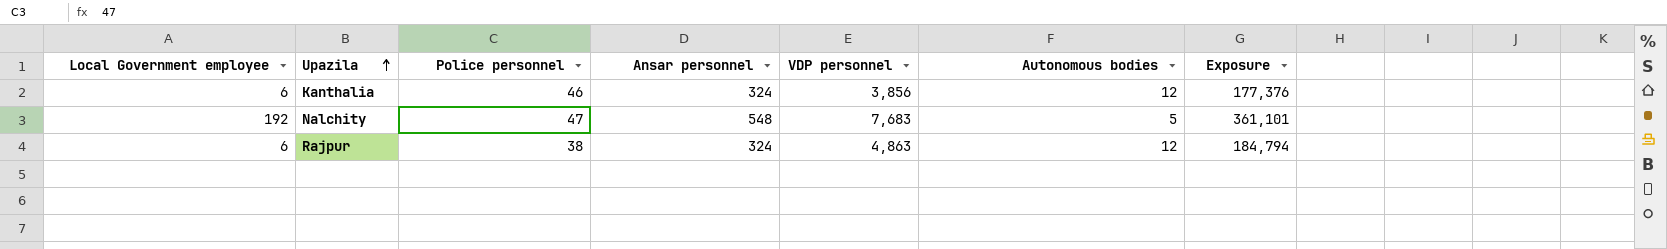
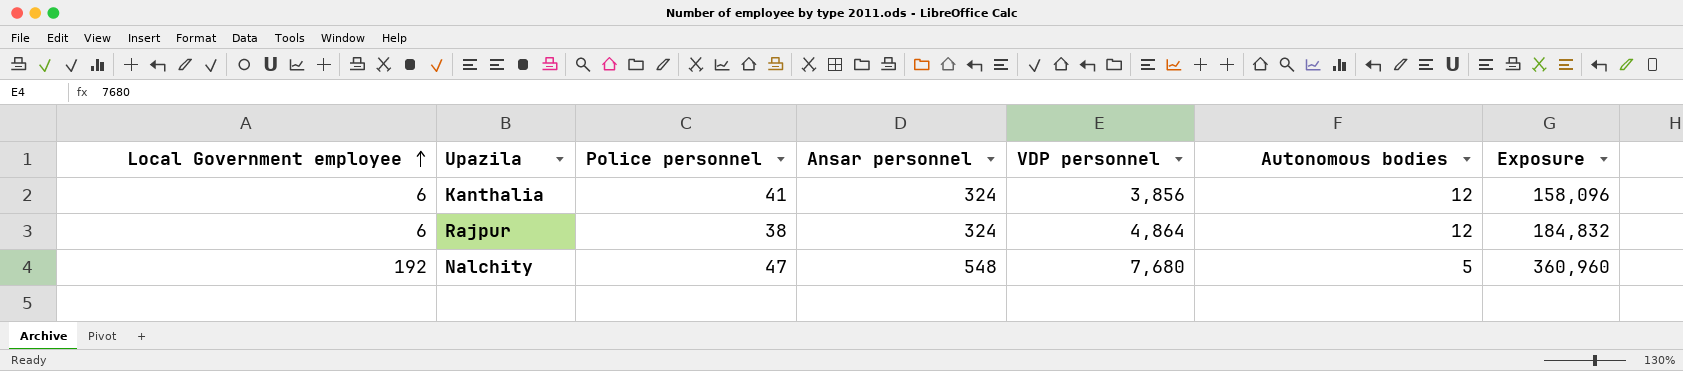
row order: Upazila ascending -> Local Government employee ascending
Kanthalia | Police personnel: 46 -> 41
Kanthalia | Exposure: 177,376 -> 158,096
Rajpur | VDP personnel: 4,863 -> 4,864
Rajpur | Exposure: 184,794 -> 184,832
Nalchity | VDP personnel: 7,683 -> 7,680
Nalchity | Exposure: 361,101 -> 360,960

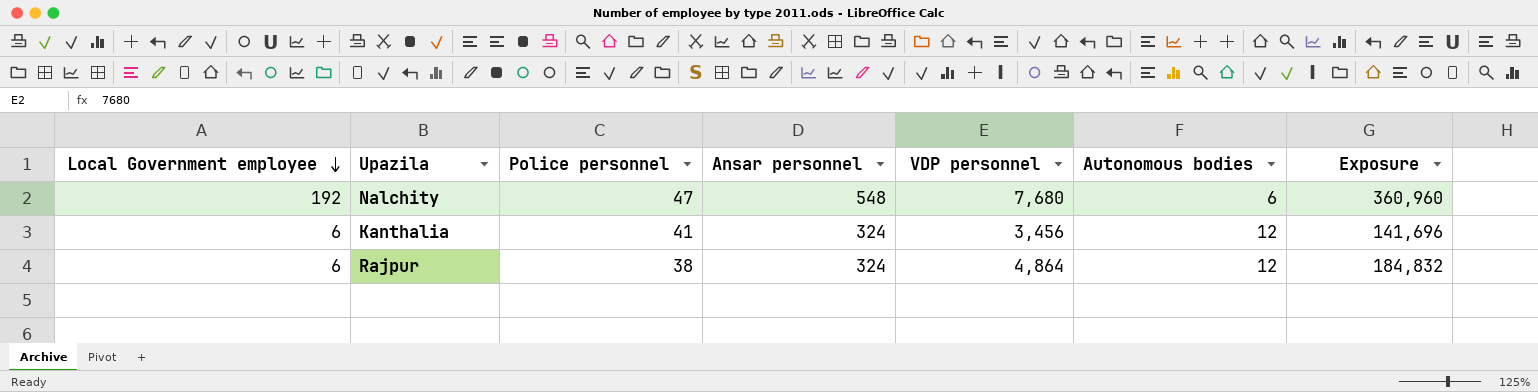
row order: Local Government employee ascending -> Local Government employee descending
Nalchity | Autonomous bodies: 5 -> 6
Kanthalia | VDP personnel: 3,856 -> 3,456
Kanthalia | Exposure: 158,096 -> 141,696

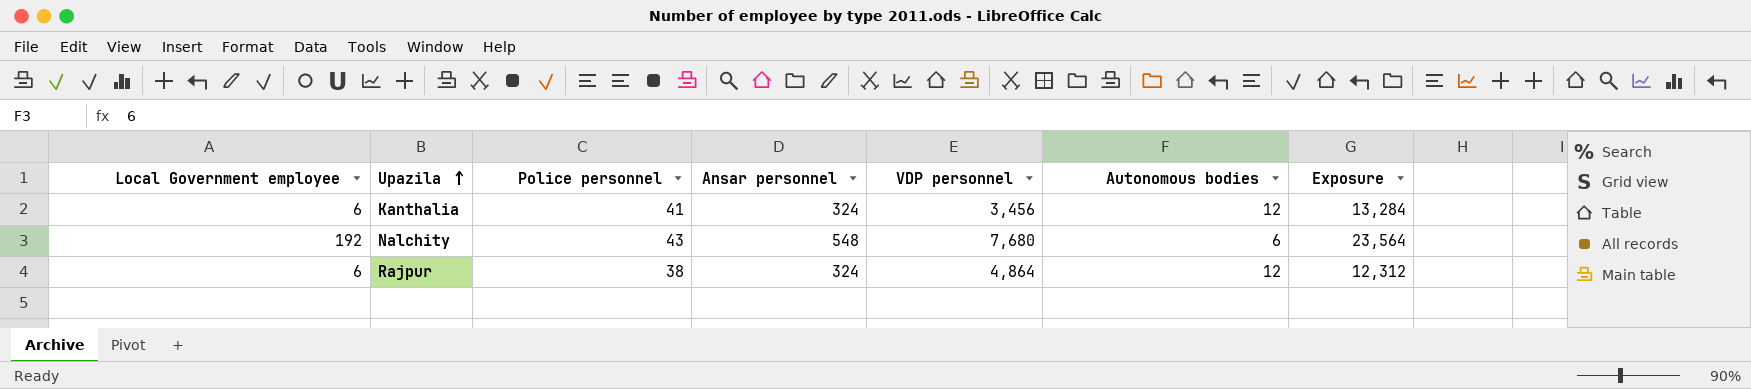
row order: Local Government employee descending -> Upazila ascending
column Exposure | formula: [Police personnel] * [VDP personnel] -> [Police personnel] * [Ansar personnel]
Nalchity | Police personnel: 47 -> 43

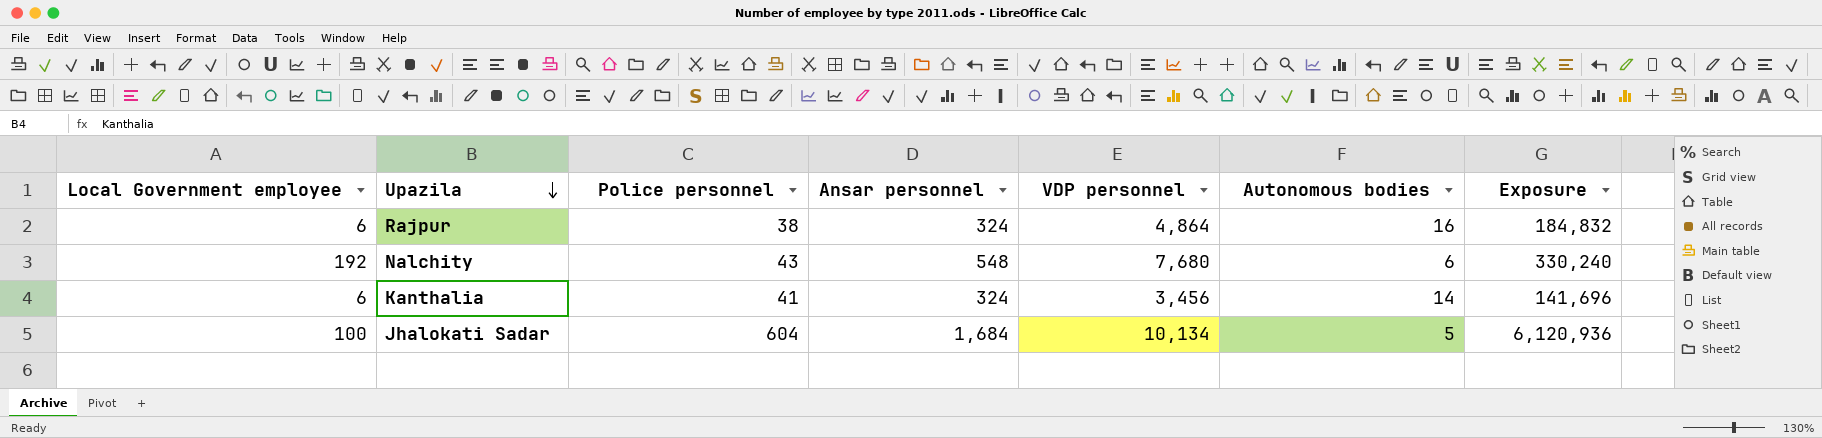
row order: Upazila ascending -> Upazila descending
column Exposure | formula: [Police personnel] * [Ansar personnel] -> [Police personnel] * [VDP personnel]
Rajpur | Autonomous bodies: 12 -> 16
Kanthalia | Autonomous bodies: 12 -> 14
row Jhalokati Sadar: none -> 100 | 604 | 1,684 | 10,134 | 5 | 6,120,936

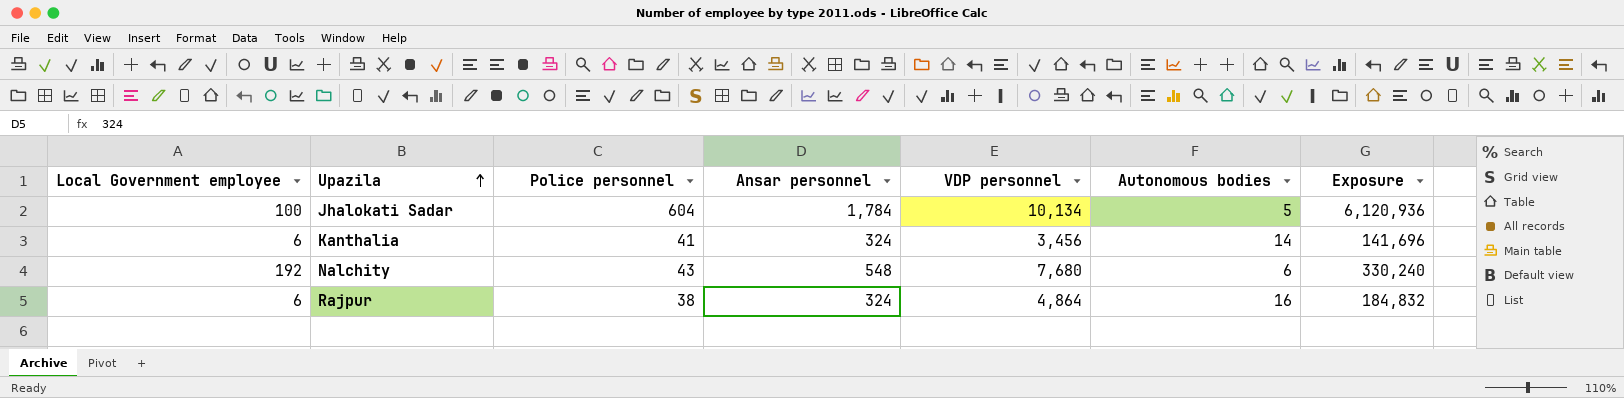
row order: Upazila descending -> Upazila ascending
Jhalokati Sadar | Ansar personnel: 1,684 -> 1,784

